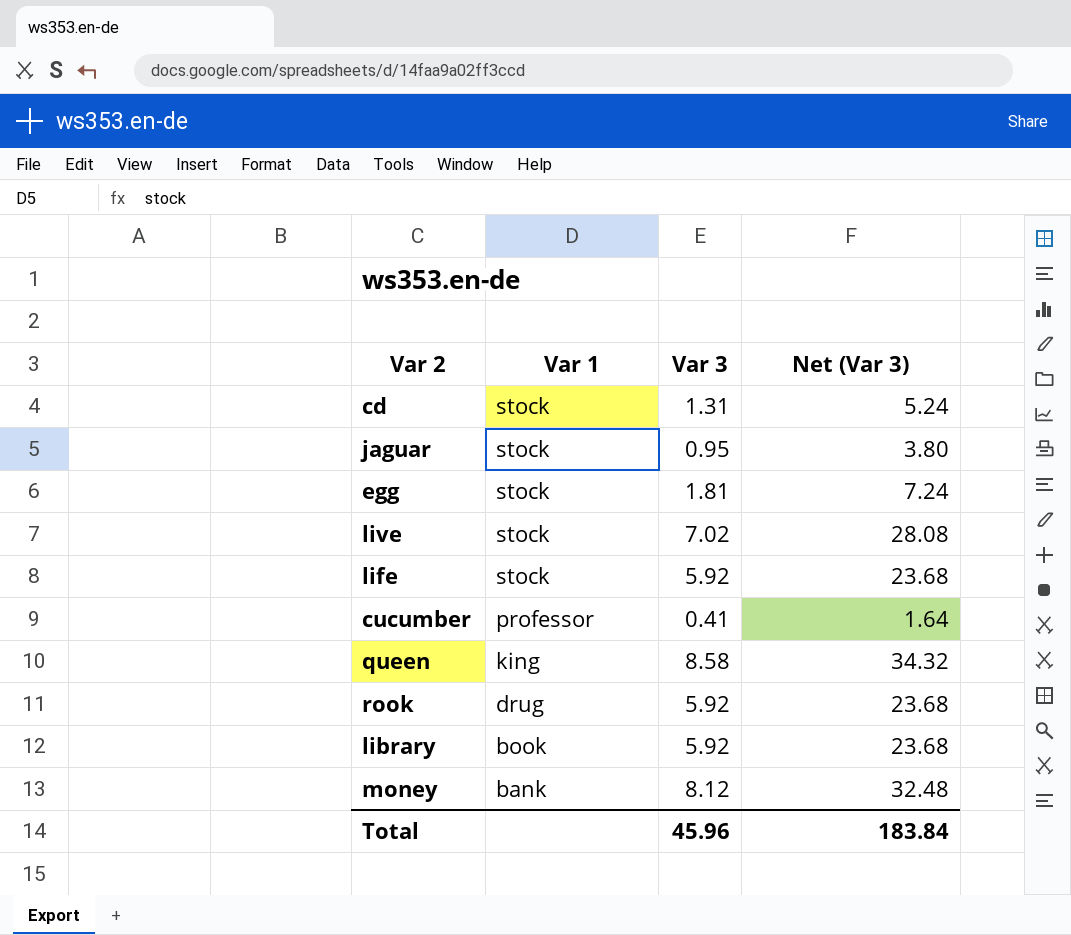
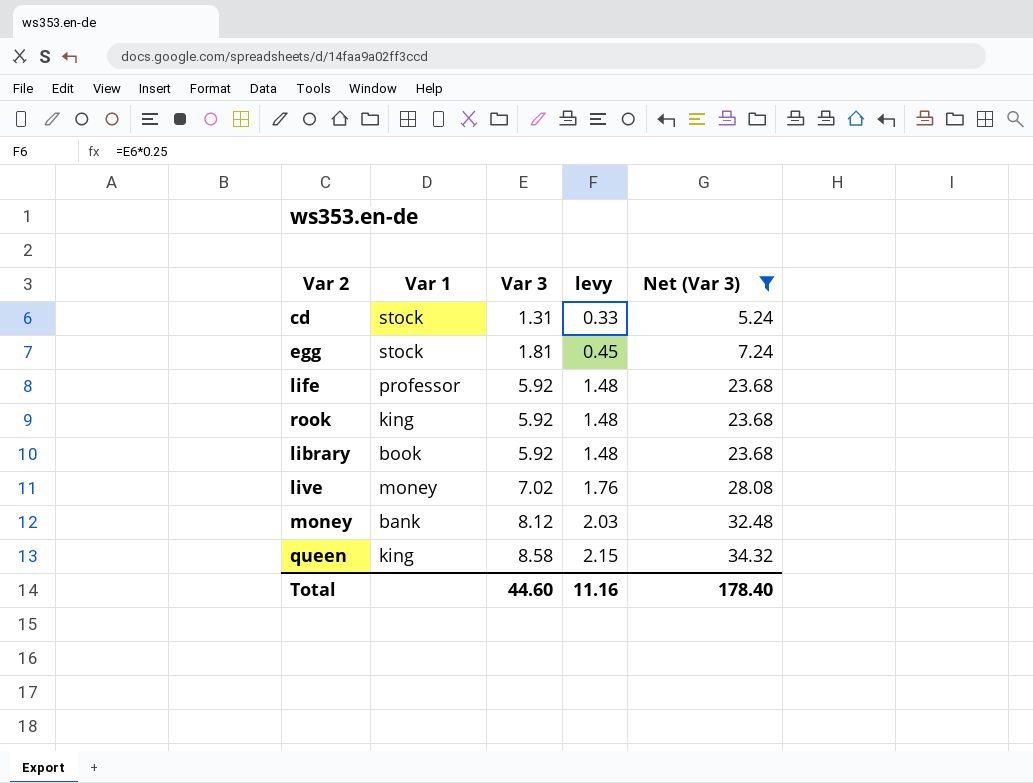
filter: none -> Net (Var 3) >= 5.24
row order: Var 1 descending -> Var 3 ascending
column levy | formula: none -> [Var 3] * 0.25
life | Var 1: stock -> professor
rook | Var 1: drug -> king
live | Var 1: stock -> money
Total | Var 3: 45.96 -> 44.60
Total | Net (Var 3): 183.84 -> 178.40

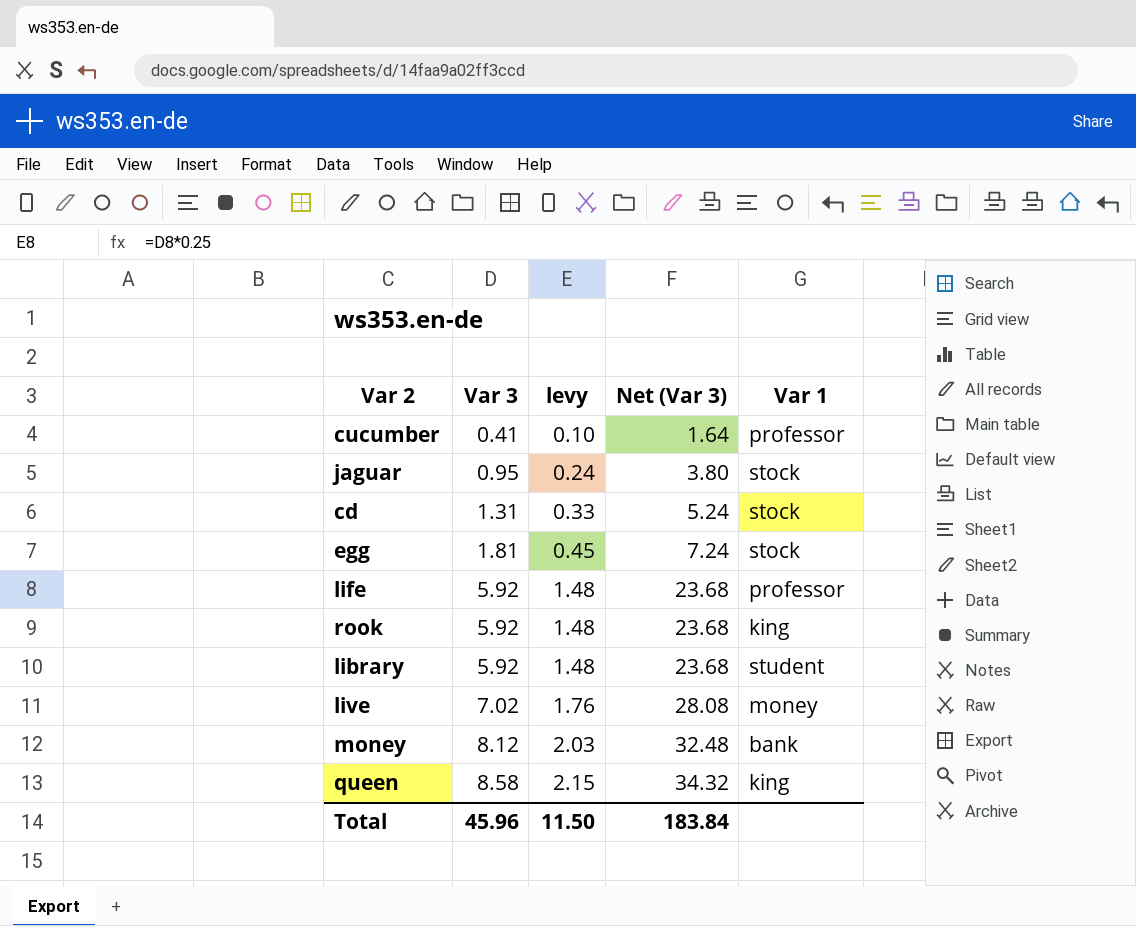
filter: Net (Var 3) >= 5.24 -> none
column Var 1 | position: 2 -> 5
library | Var 1: book -> student
Total | Var 3: 44.60 -> 45.96
Total | levy: 11.16 -> 11.50
Total | Net (Var 3): 178.40 -> 183.84

